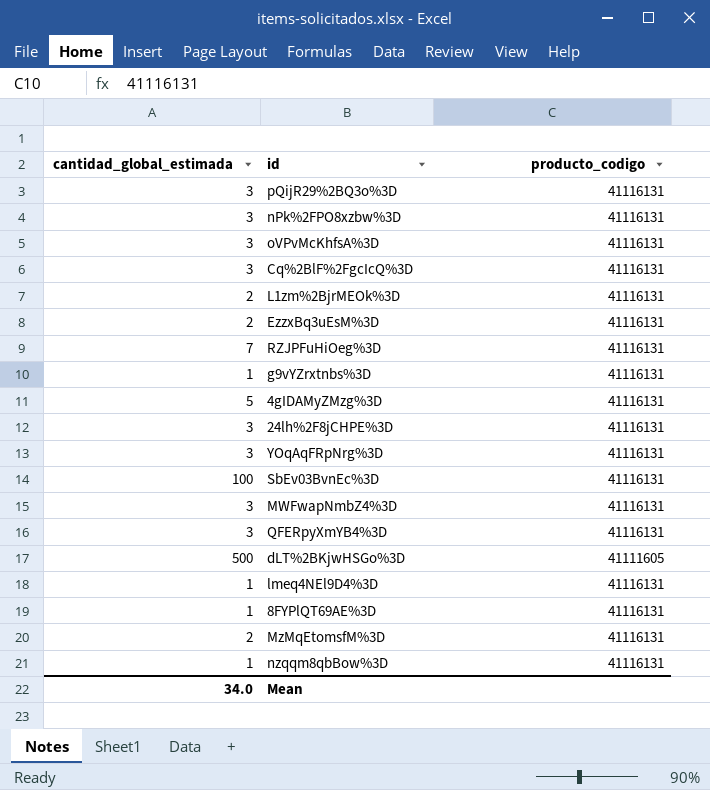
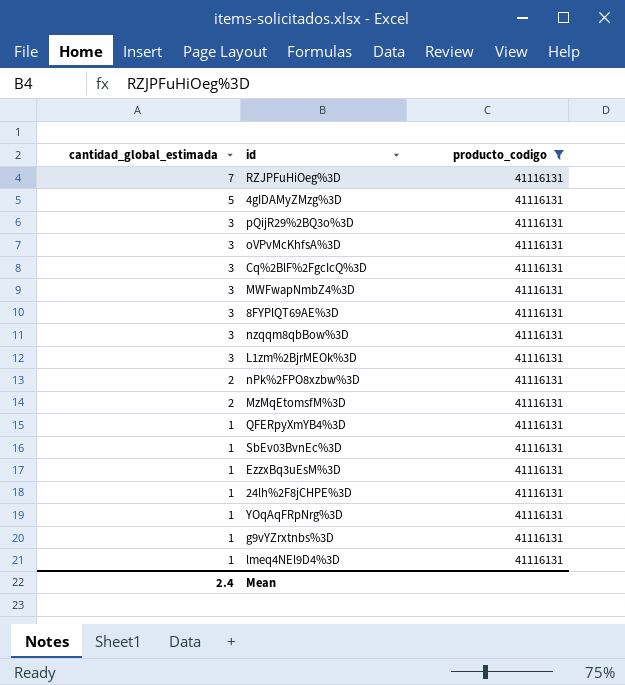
filter: none -> producto_codigo = 41116131
row order: none -> cantidad_global_estimada descending
8FYPlQT69AE%3D | cantidad_global_estimada: 1 -> 3
nzqqm8qbBow%3D | cantidad_global_estimada: 1 -> 3
L1zm%2BjrMEOk%3D | cantidad_global_estimada: 2 -> 3
nPk%2FPO8xzbw%3D | cantidad_global_estimada: 3 -> 2
QFERpyXmYB4%3D | cantidad_global_estimada: 3 -> 1
SbEv03BvnEc%3D | cantidad_global_estimada: 100 -> 1
EzzxBq3uEsM%3D | cantidad_global_estimada: 2 -> 1
24lh%2F8jCHPE%3D | cantidad_global_estimada: 3 -> 1
YOqAqFRpNrg%3D | cantidad_global_estimada: 3 -> 1
Mean | cantidad_global_estimada: 34.0 -> 2.4

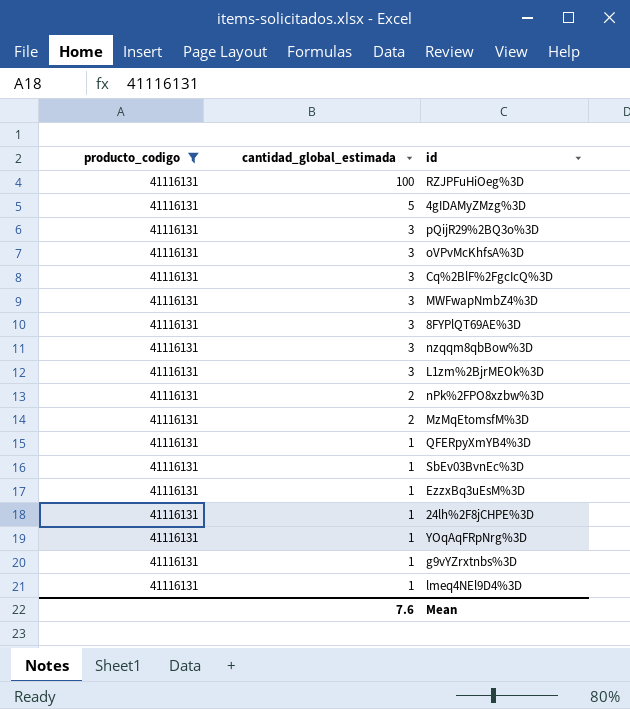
column producto_codigo | position: 3 -> 1
RZJPFuHiOeg%3D | cantidad_global_estimada: 7 -> 100
Mean | cantidad_global_estimada: 2.4 -> 7.6

